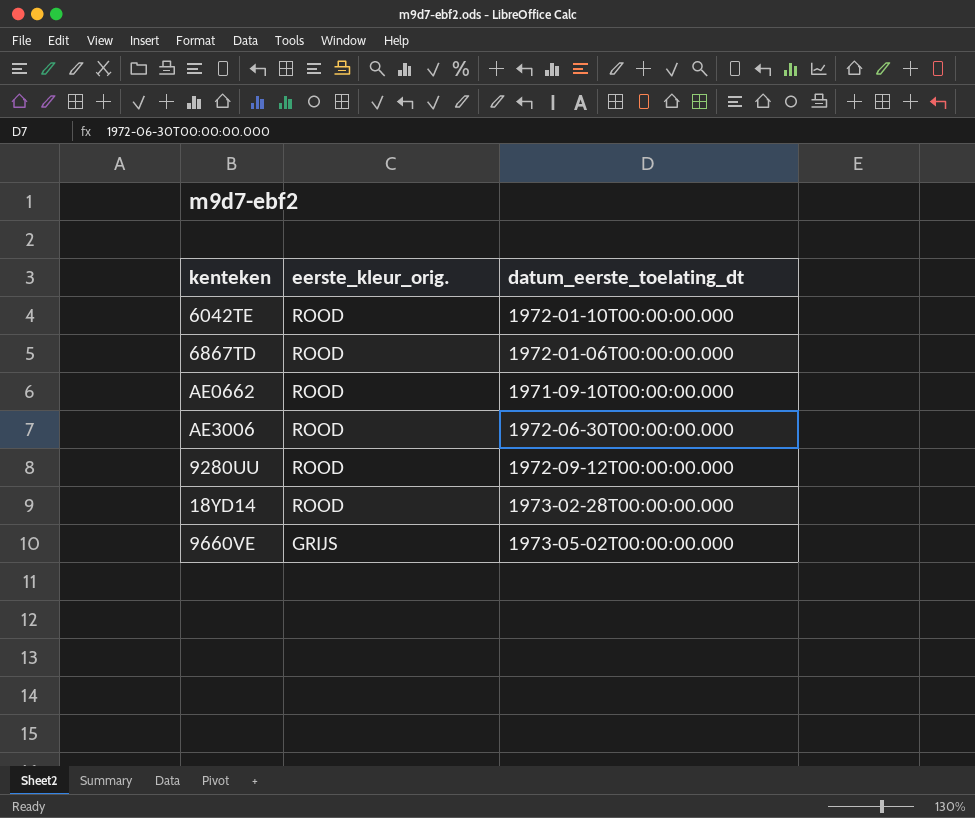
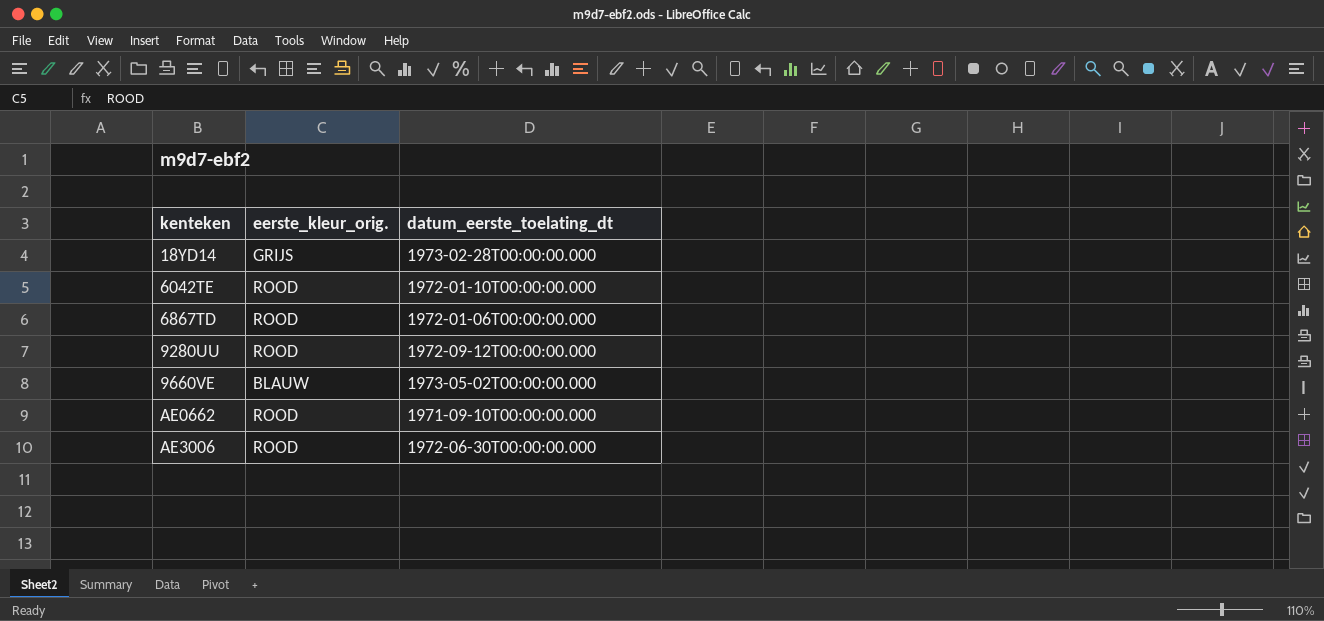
row order: eerste_kleur_orig. descending -> kenteken ascending
18YD14 | eerste_kleur_orig.: ROOD -> GRIJS
9660VE | eerste_kleur_orig.: GRIJS -> BLAUW

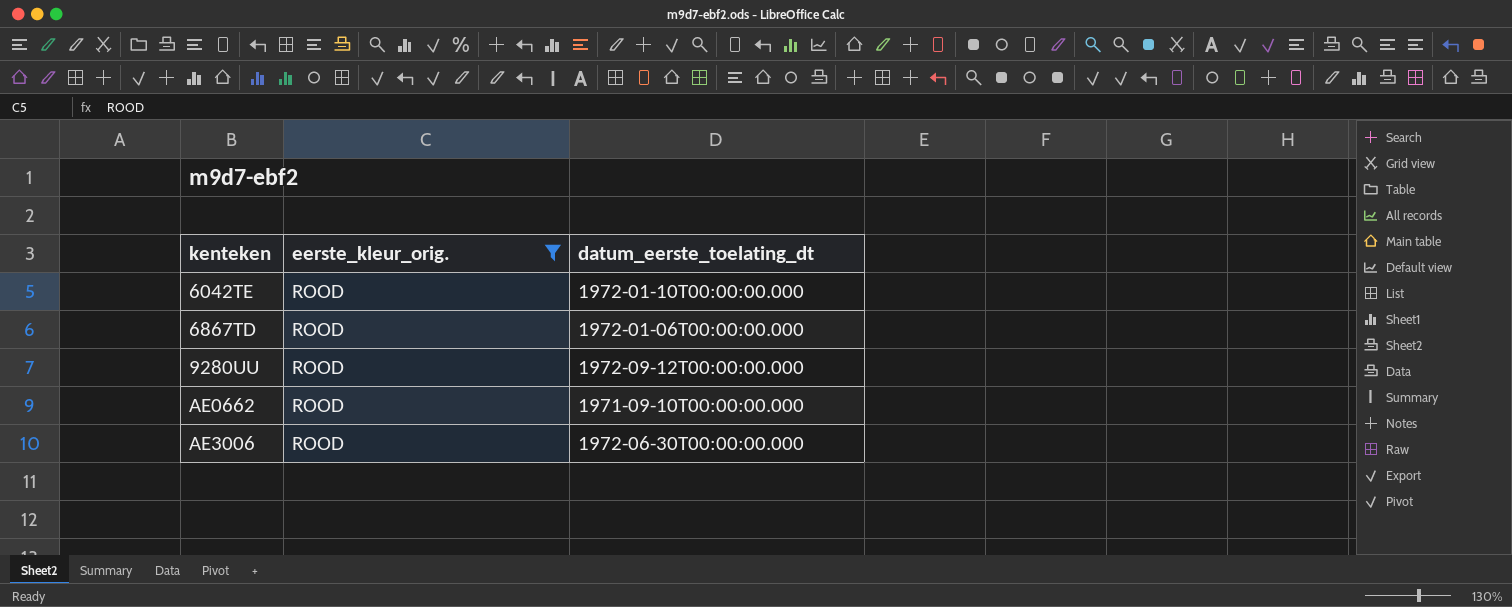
filter: none -> eerste_kleur_orig. = ROOD

